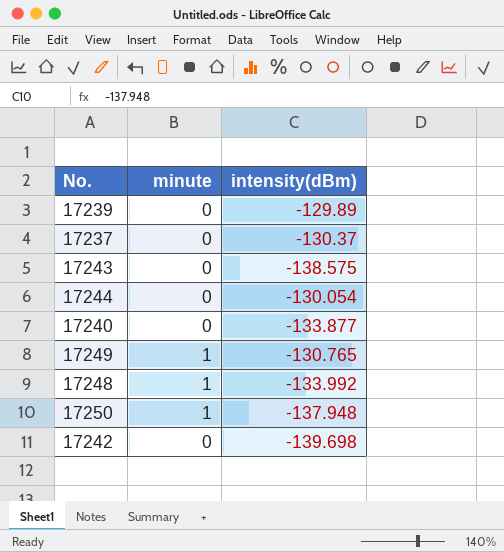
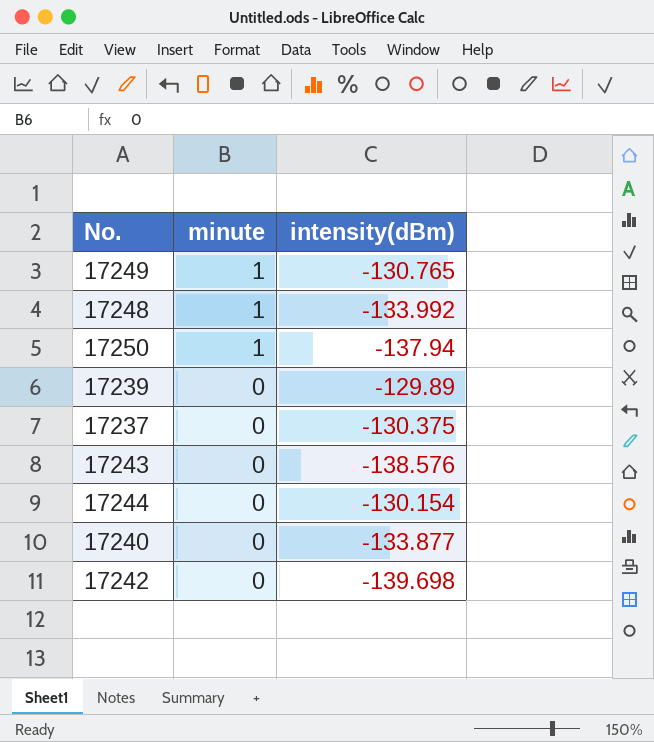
row order: none -> minute descending
17250 | intensity(dBm): -137.948 -> -137.94
17237 | intensity(dBm): -130.37 -> -130.375
17243 | intensity(dBm): -138.575 -> -138.576
17244 | intensity(dBm): -130.054 -> -130.154

